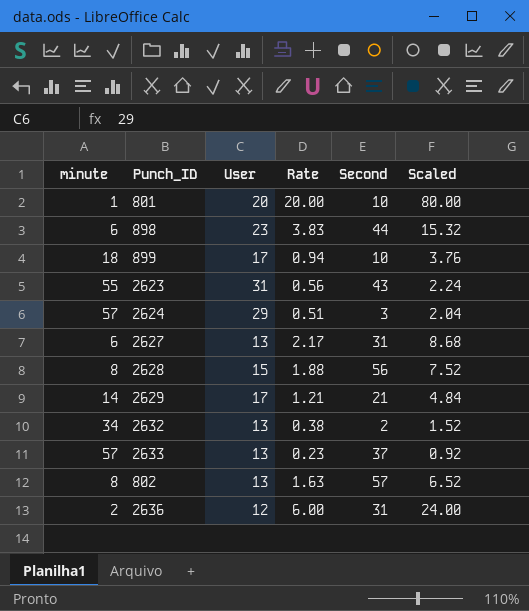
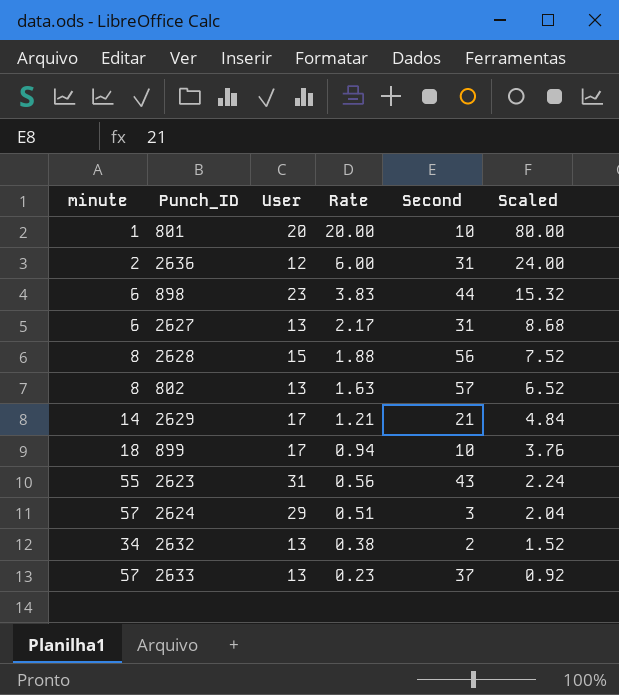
row order: none -> Rate descending

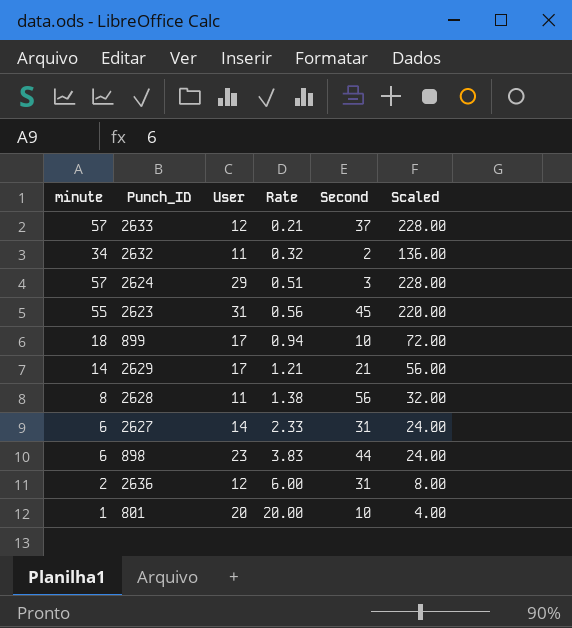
row order: Rate descending -> Rate ascending
column Scaled | formula: [Rate] * 4 -> [minute] * 4
row 802: 8 | 13 | 1.63 | 57 | 6.52 -> none
2633 | User: 13 -> 12
2633 | Rate: 0.23 -> 0.21
2632 | User: 13 -> 11
2632 | Rate: 0.38 -> 0.32
2623 | Second: 43 -> 45
2628 | User: 15 -> 11
2628 | Rate: 1.88 -> 1.38
2627 | User: 13 -> 14
2627 | Rate: 2.17 -> 2.33

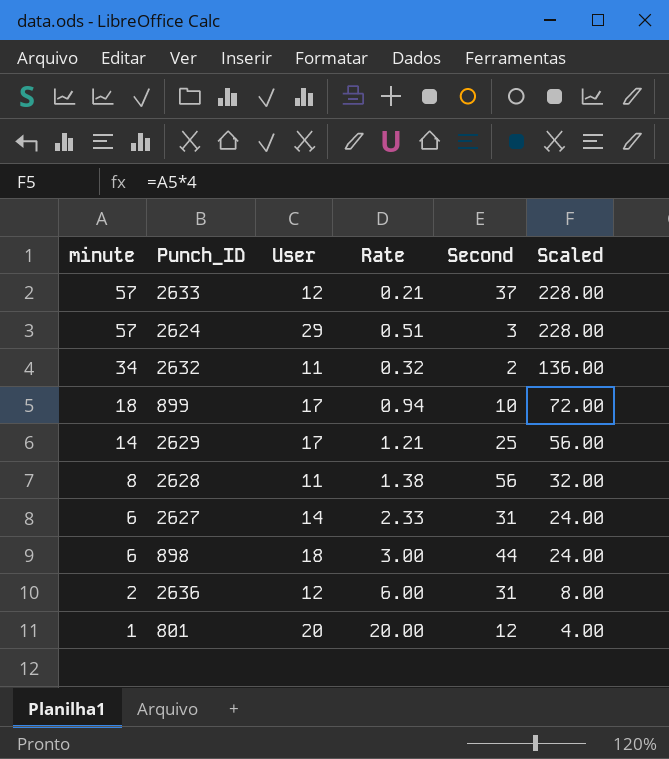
row order: Rate ascending -> minute descending
row 2623: 55 | 31 | 0.56 | 45 | 220.00 -> none
2629 | Second: 21 -> 25
898 | User: 23 -> 18
898 | Rate: 3.83 -> 3.00
801 | Second: 10 -> 12

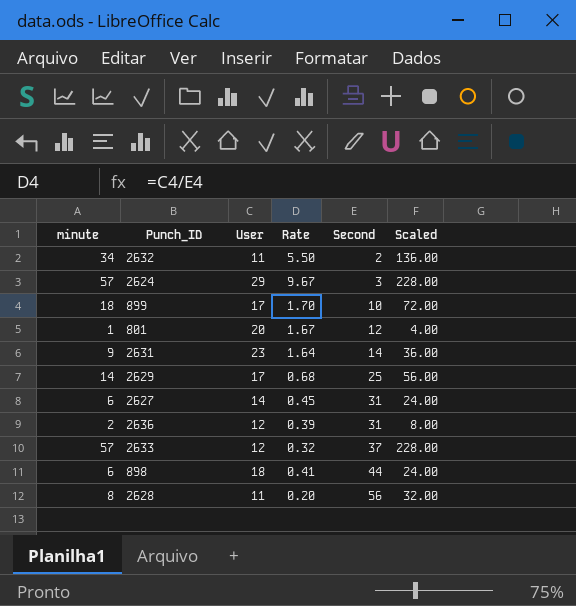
row order: minute descending -> Second ascending
column Rate | formula: [User] / [minute] -> [User] / [Second]
row 2631: none -> 9 | 23 | 1.64 | 14 | 36.00

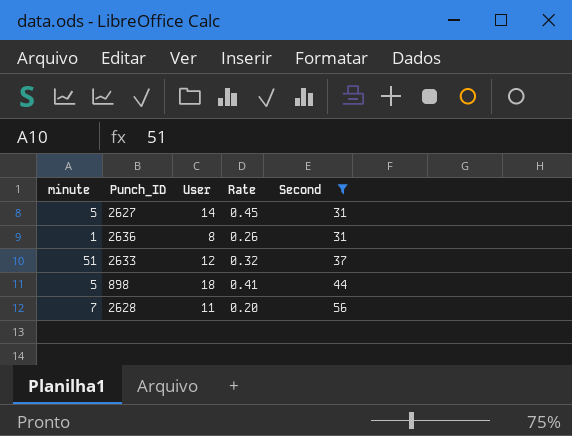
filter: none -> Second >= 31
column Scaled | formula: [minute] * 4 -> none
2627 | minute: 6 -> 5
2636 | minute: 2 -> 1
2636 | User: 12 -> 8
2636 | Rate: 0.39 -> 0.26
2633 | minute: 57 -> 51
898 | minute: 6 -> 5
2628 | minute: 8 -> 7

